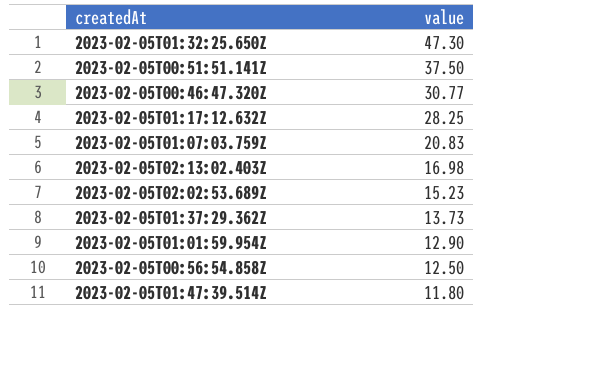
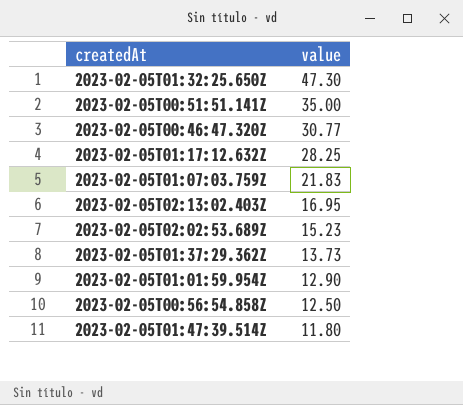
2023-02-05T00:51:51.141Z | value: 37.50 -> 35.00
2023-02-05T01:07:03.759Z | value: 20.83 -> 21.83
2023-02-05T02:13:02.403Z | value: 16.98 -> 16.95

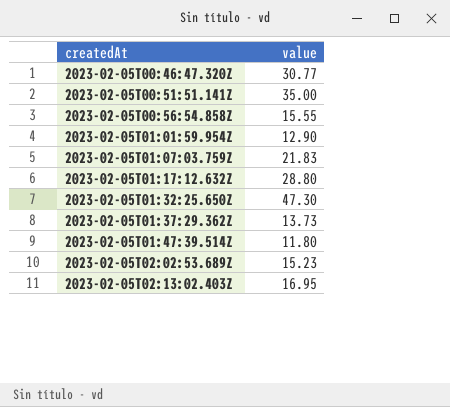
row order: value descending -> createdAt ascending
2023-02-05T00:56:54.858Z | value: 12.50 -> 15.55
2023-02-05T01:17:12.632Z | value: 28.25 -> 28.80

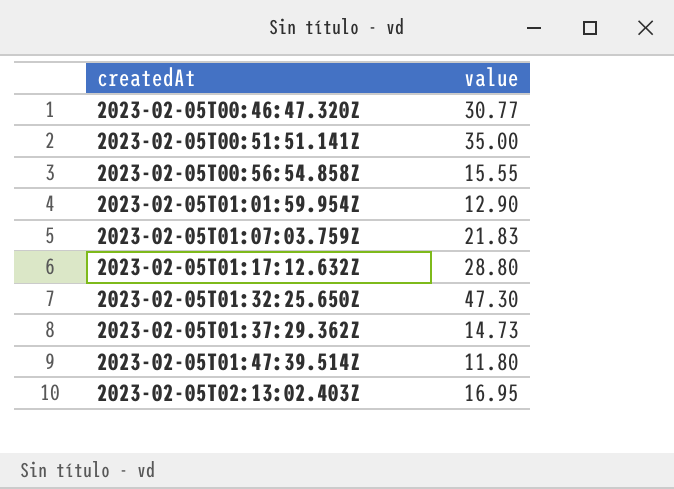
row 2023-02-05T02:02:53.689Z: 15.23 -> none
2023-02-05T01:37:29.362Z | value: 13.73 -> 14.73

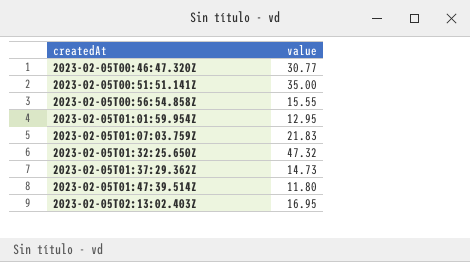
row 2023-02-05T01:17:12.632Z: 28.80 -> none
2023-02-05T01:01:59.954Z | value: 12.90 -> 12.95
2023-02-05T01:32:25.650Z | value: 47.30 -> 47.32

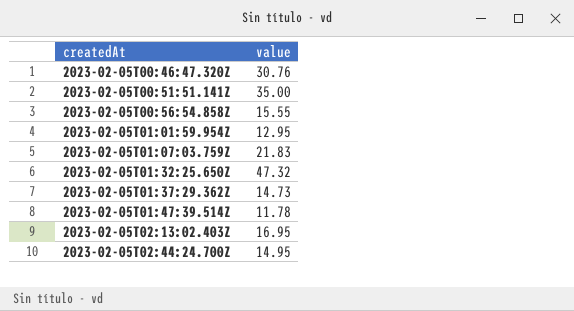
2023-02-05T00:46:47.320Z | value: 30.77 -> 30.76
2023-02-05T01:47:39.514Z | value: 11.80 -> 11.78
row 2023-02-05T02:44:24.700Z: none -> 14.95

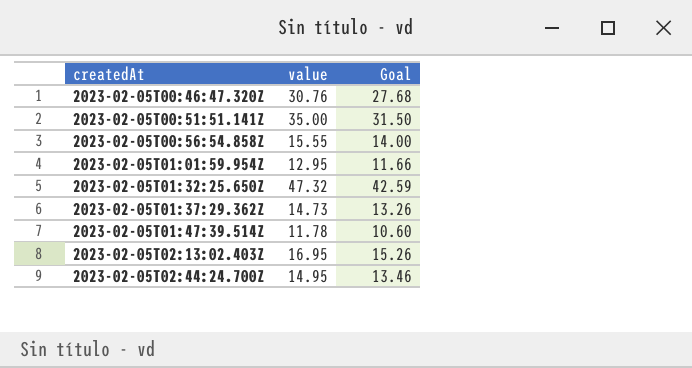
column Goal | formula: none -> [value] * 0.9
row 2023-02-05T01:07:03.759Z: 21.83 -> none

